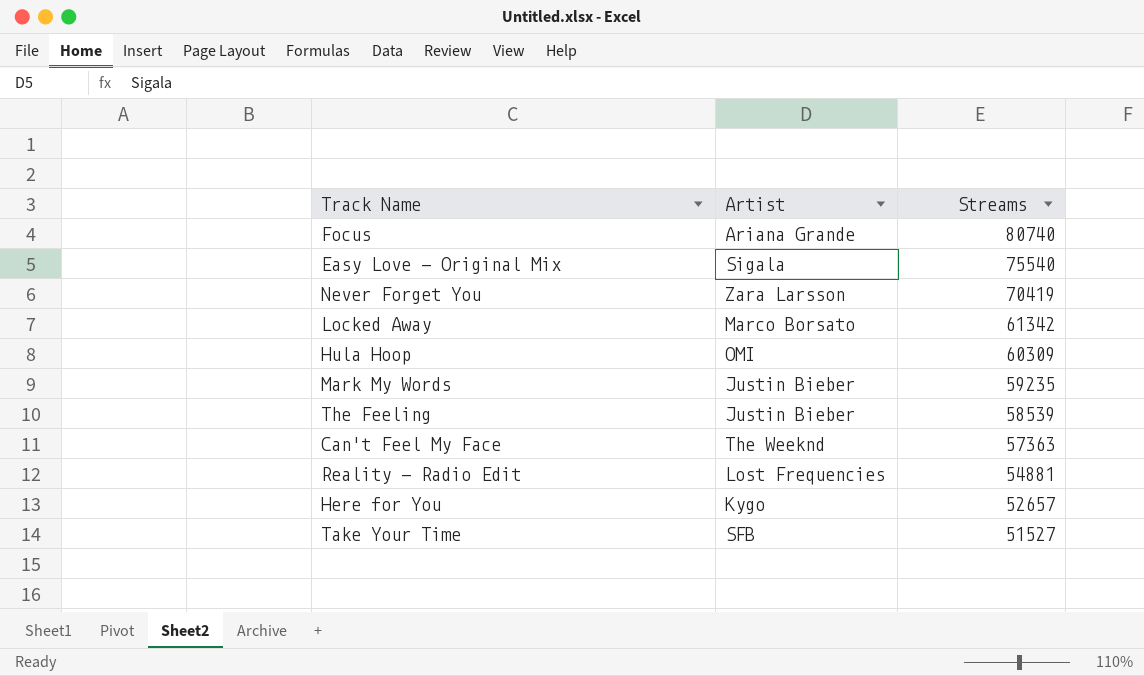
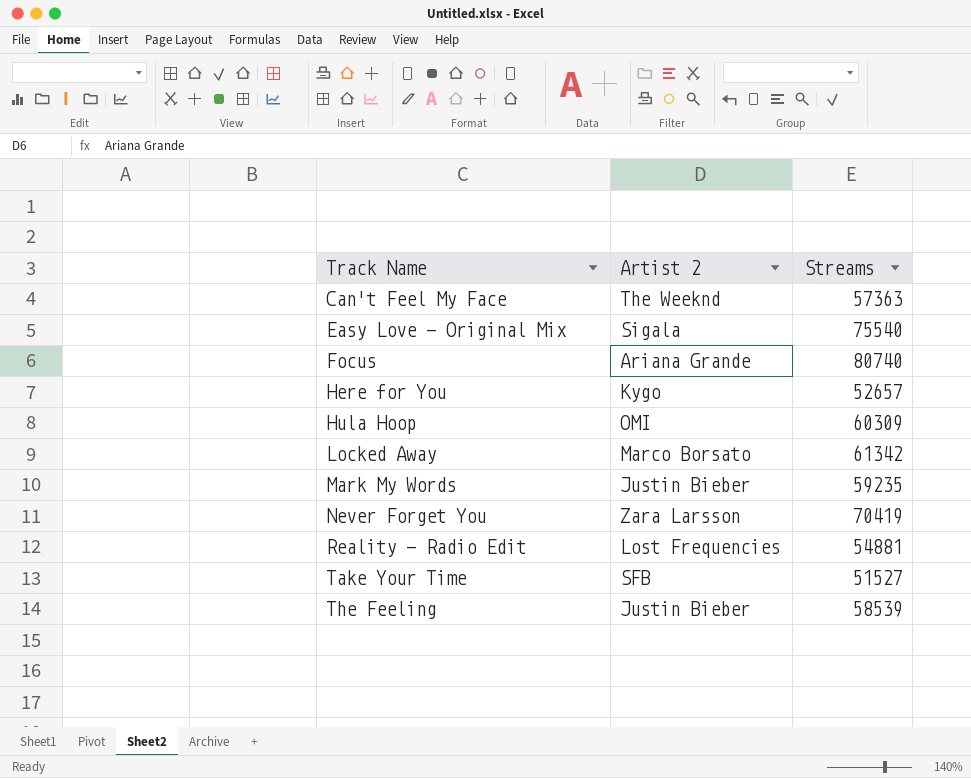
row order: Streams descending -> Track Name ascending
column name: Artist -> Artist 2

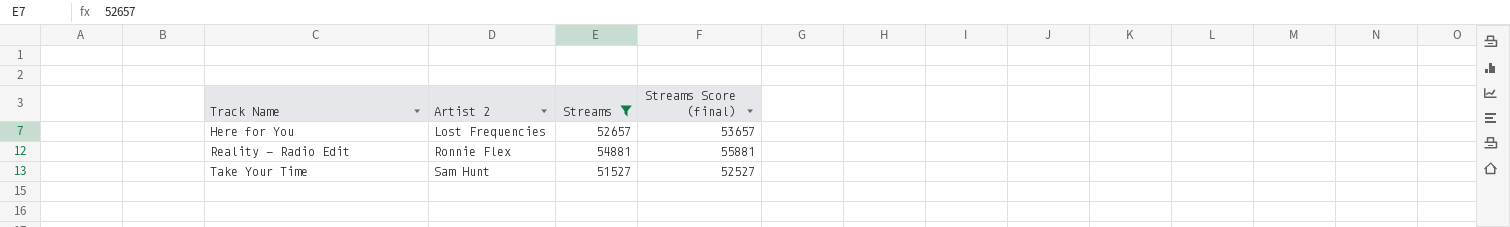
filter: none -> Streams <= 54881
column Streams Score (final) | formula: none -> [Streams] + 1000
Here for You | Artist 2: Kygo -> Lost Frequencies
Reality - Radio Edit | Artist 2: Lost Frequencies -> Ronnie Flex
Take Your Time | Artist 2: SFB -> Sam Hunt

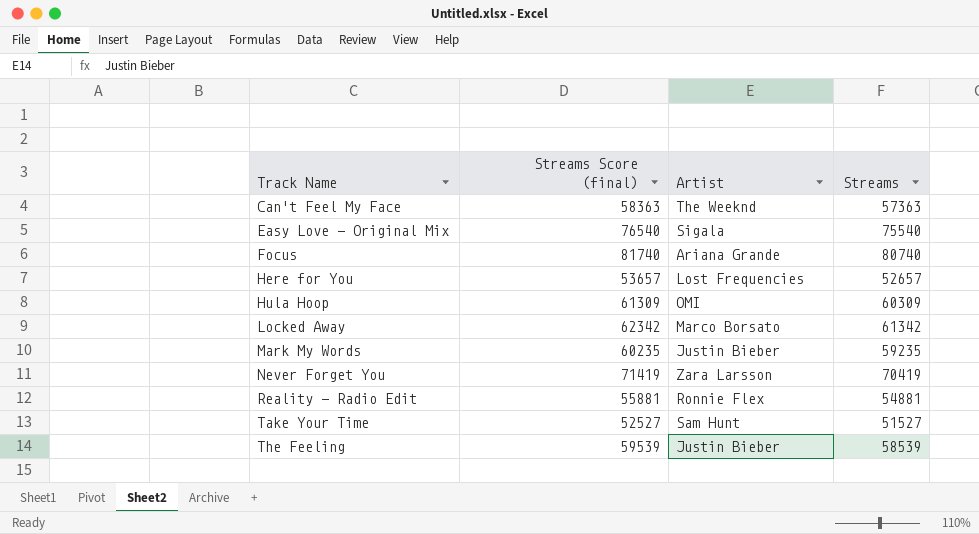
filter: Streams <= 54881 -> none
column Streams Score (final) | position: 4 -> 2
column name: Artist 2 -> Artist

